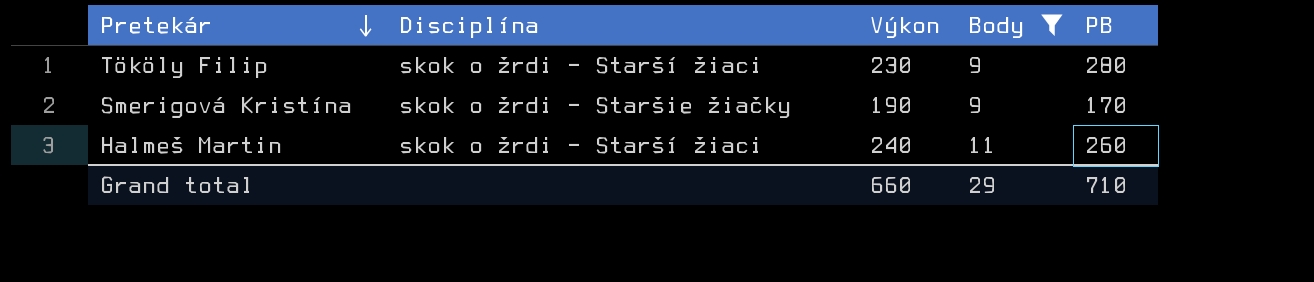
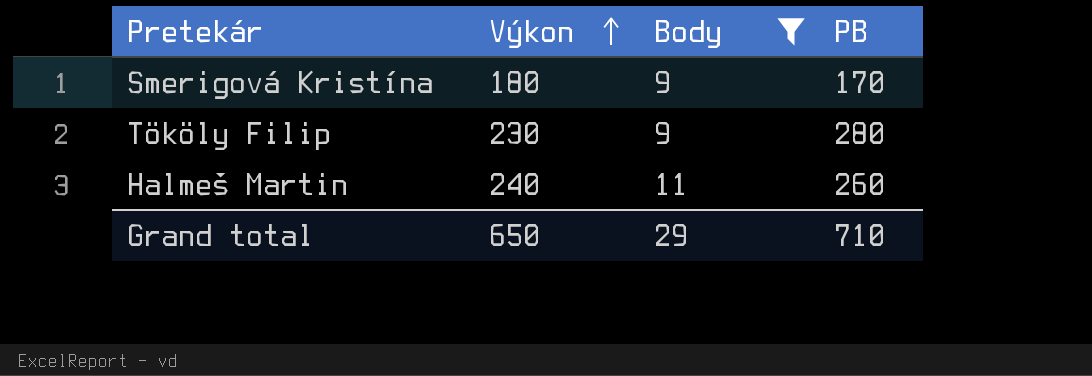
row order: Pretekár descending -> Výkon ascending
column Disciplína | position: 2 -> none
Smerigová Kristína | Výkon: 190 -> 180
Grand total | Výkon: 660 -> 650

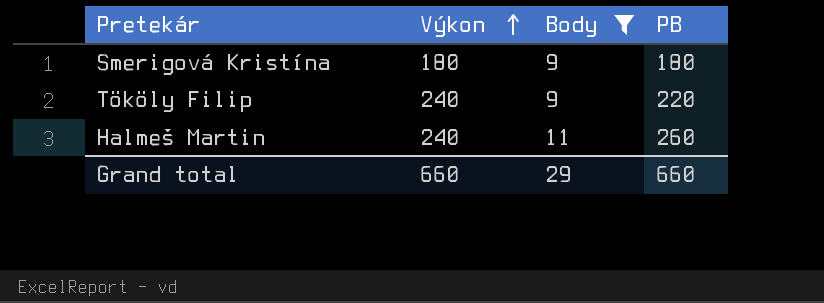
Smerigová Kristína | PB: 170 -> 180
Tököly Filip | Výkon: 230 -> 240
Tököly Filip | PB: 280 -> 220
Grand total | Výkon: 650 -> 660
Grand total | PB: 710 -> 660

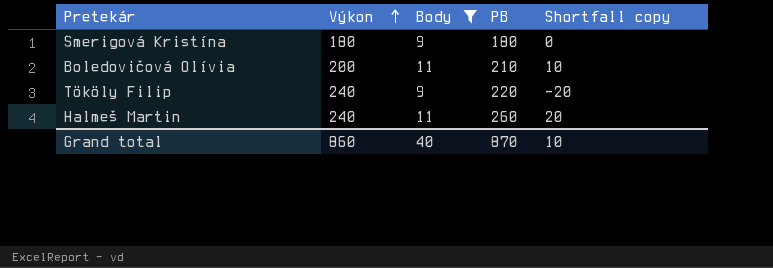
column Shortfall copy | formula: none -> [PB] - [Výkon]
row Boledovičová Olívia: none -> 200 | 11 | 210 | 10
Grand total | Výkon: 660 -> 860
Grand total | Body: 29 -> 40
Grand total | PB: 660 -> 870

